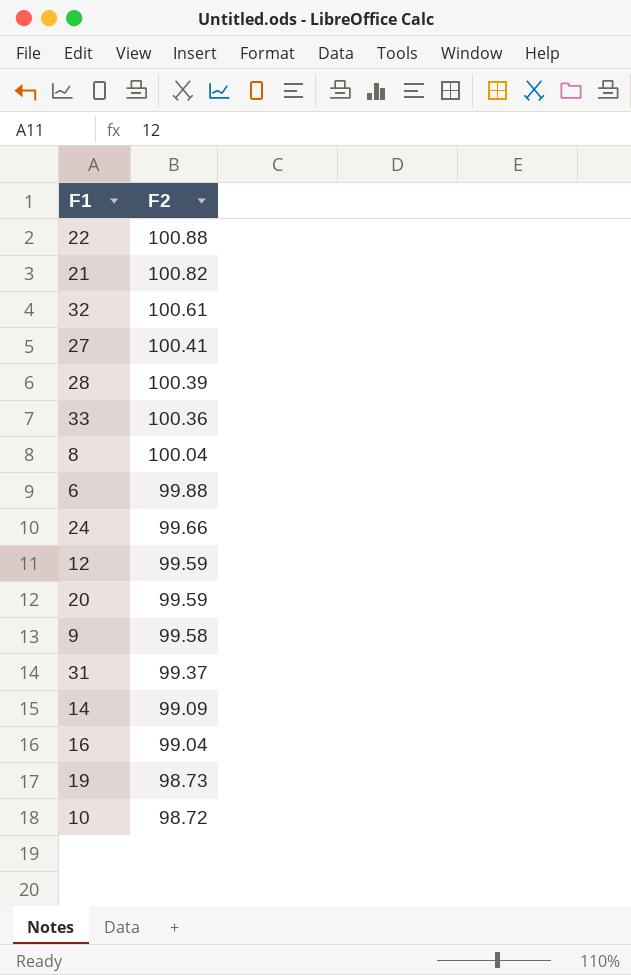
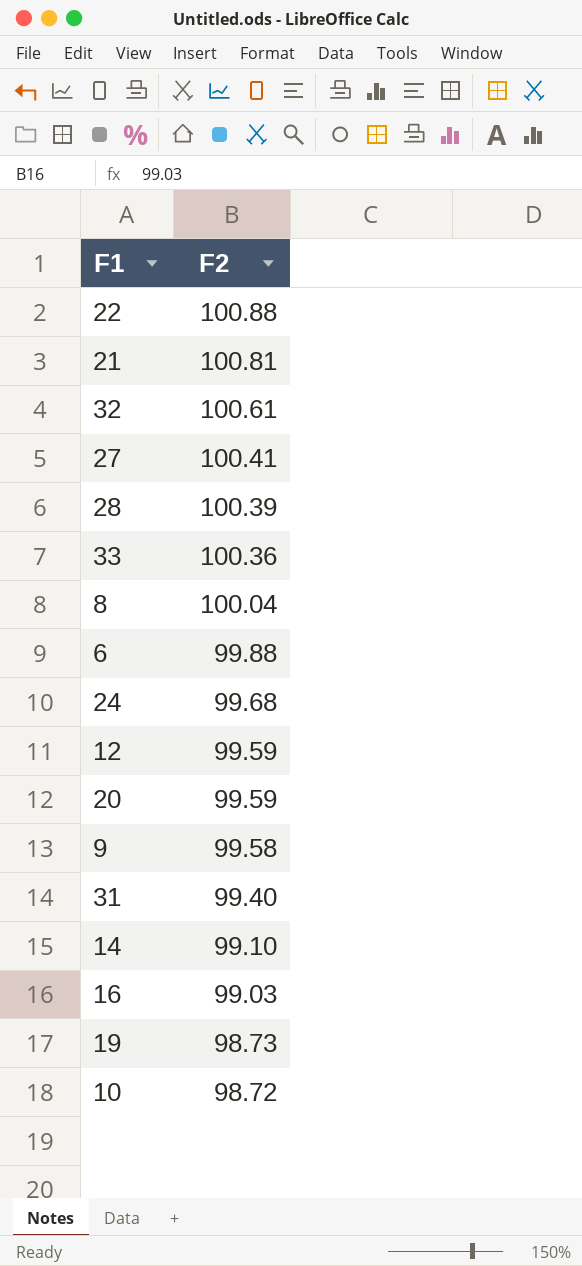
21 | F2: 100.82 -> 100.81
24 | F2: 99.66 -> 99.68
31 | F2: 99.37 -> 99.40
14 | F2: 99.09 -> 99.10
16 | F2: 99.04 -> 99.03

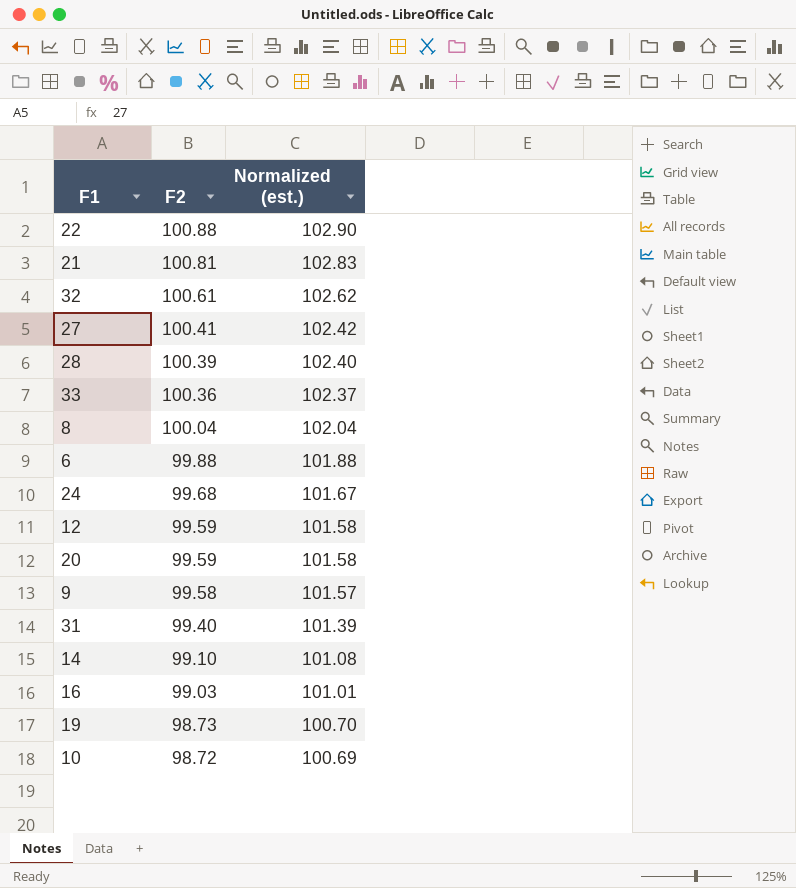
column Normalized (est.) | formula: none -> [F2] * 1.02

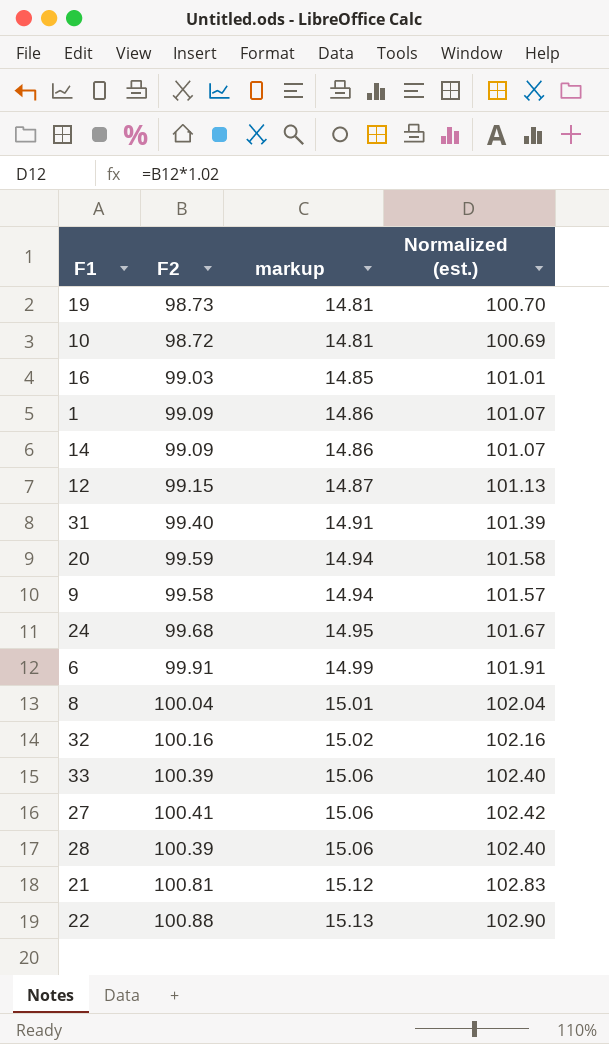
row order: F2 descending -> markup ascending
column markup | formula: none -> [F2] * 0.15
row 1: none -> 99.09 | 14.86 | 101.07
14 | F2: 99.10 -> 99.09
14 | Normalized (est.): 101.08 -> 101.07
12 | F2: 99.59 -> 99.15
12 | Normalized (est.): 101.58 -> 101.13
6 | F2: 99.88 -> 99.91
6 | Normalized (est.): 101.88 -> 101.91
32 | F2: 100.61 -> 100.16
32 | Normalized (est.): 102.62 -> 102.16
33 | F2: 100.36 -> 100.39
33 | Normalized (est.): 102.37 -> 102.40

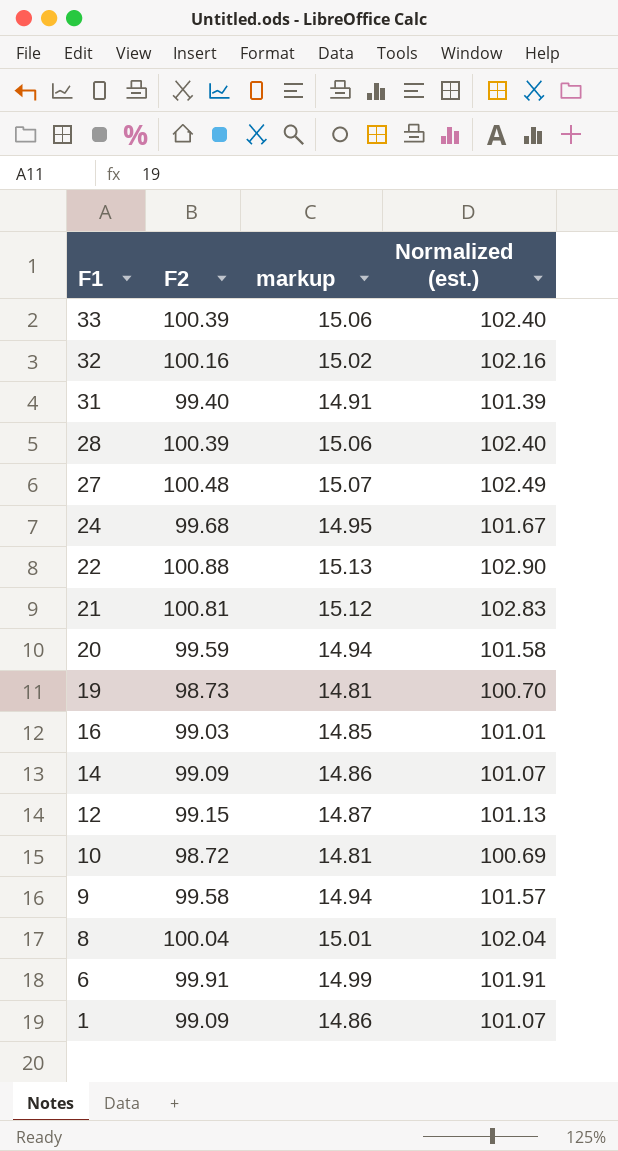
row order: markup ascending -> F1 descending
27 | F2: 100.41 -> 100.48
27 | markup: 15.06 -> 15.07
27 | Normalized (est.): 102.42 -> 102.49

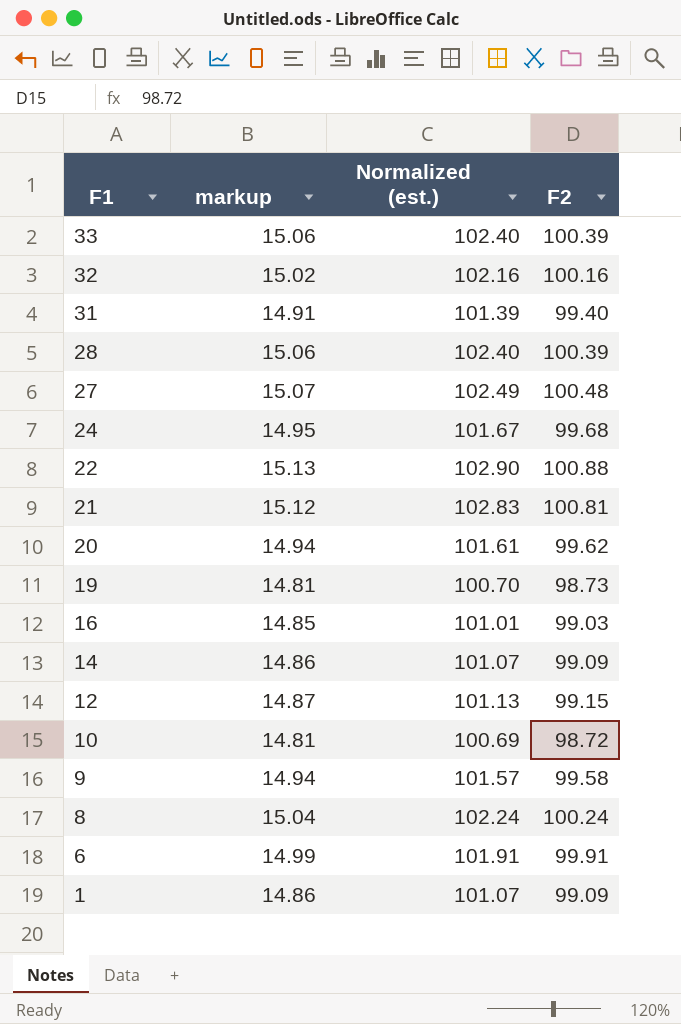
column F2 | position: 2 -> 4
20 | Normalized (est.): 101.58 -> 101.61
20 | F2: 99.59 -> 99.62
8 | markup: 15.01 -> 15.04
8 | Normalized (est.): 102.04 -> 102.24
8 | F2: 100.04 -> 100.24

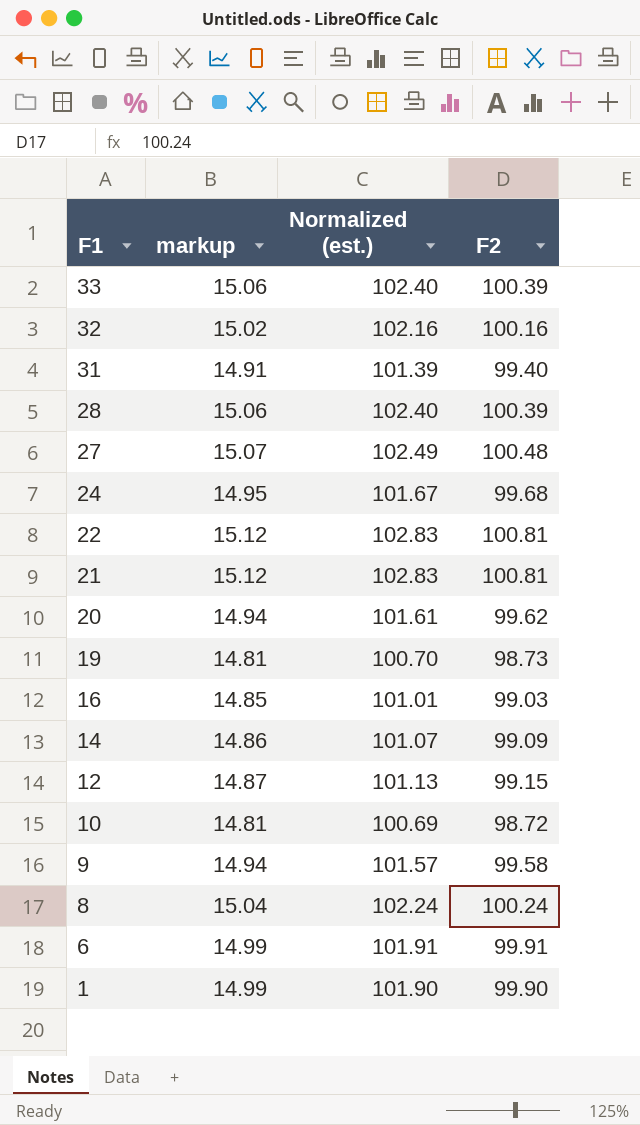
22 | markup: 15.13 -> 15.12
22 | Normalized (est.): 102.90 -> 102.83
22 | F2: 100.88 -> 100.81
1 | markup: 14.86 -> 14.99
1 | Normalized (est.): 101.07 -> 101.90
1 | F2: 99.09 -> 99.90

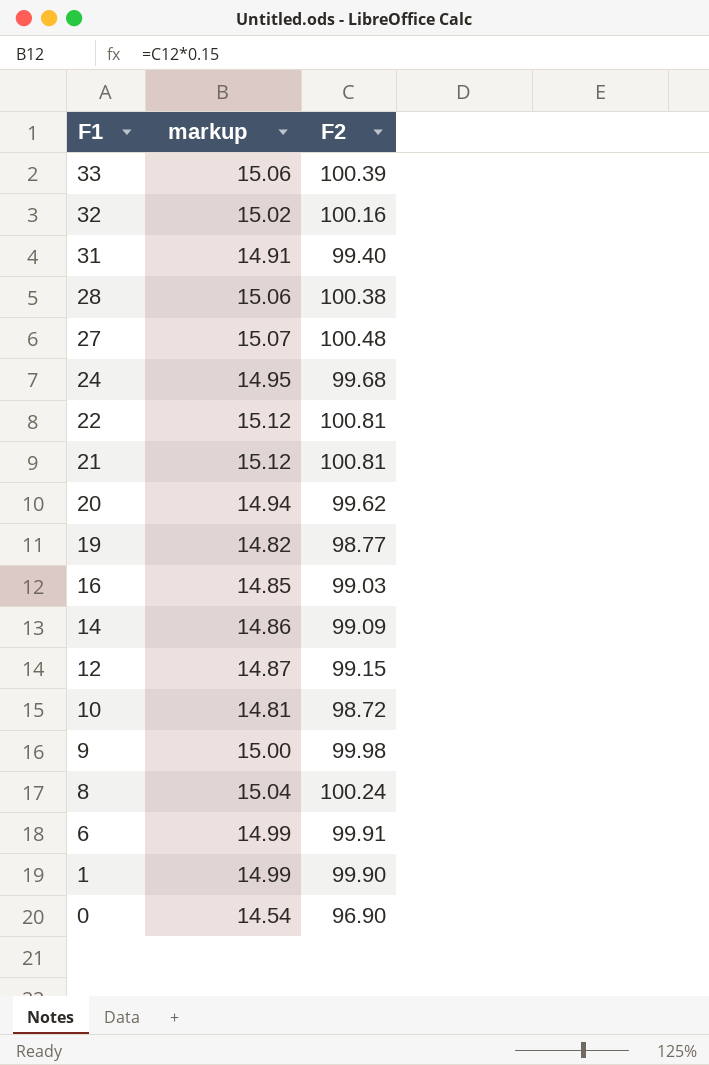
column Normalized (est.) | formula: [F2] * 1.02 -> none
28 | F2: 100.39 -> 100.38
19 | markup: 14.81 -> 14.82
19 | F2: 98.73 -> 98.77
9 | markup: 14.94 -> 15.00
9 | F2: 99.58 -> 99.98
row 0: none -> 14.54 | 96.90

